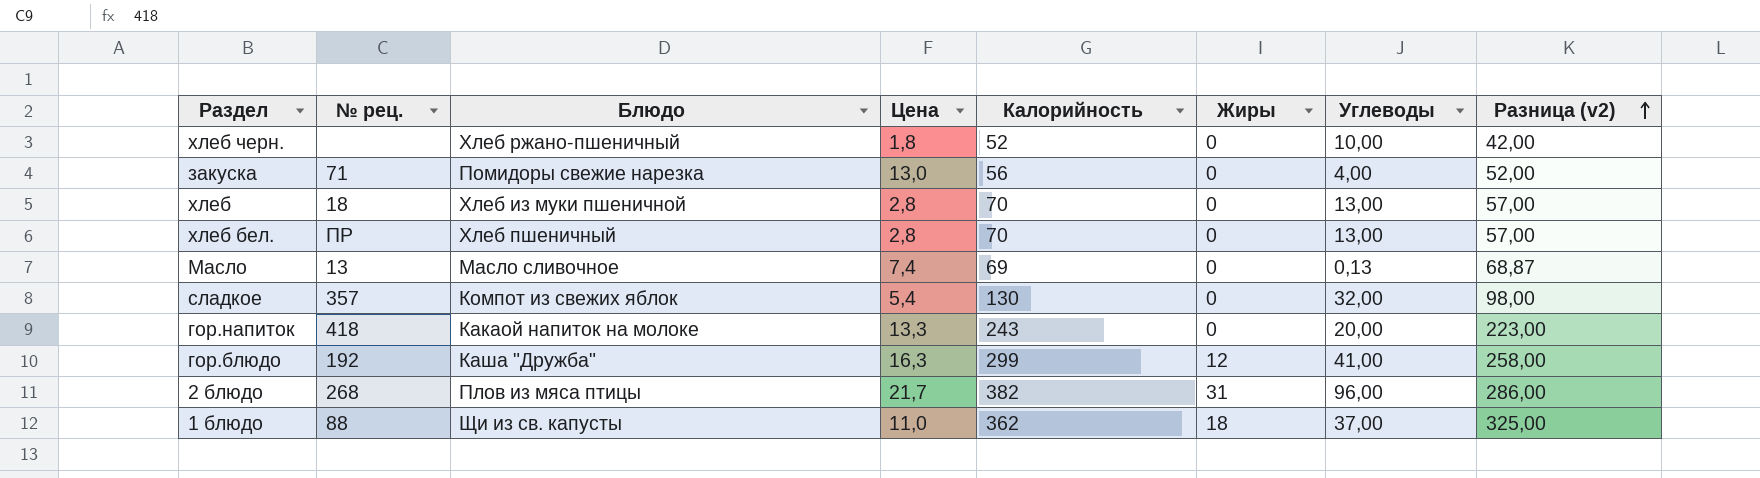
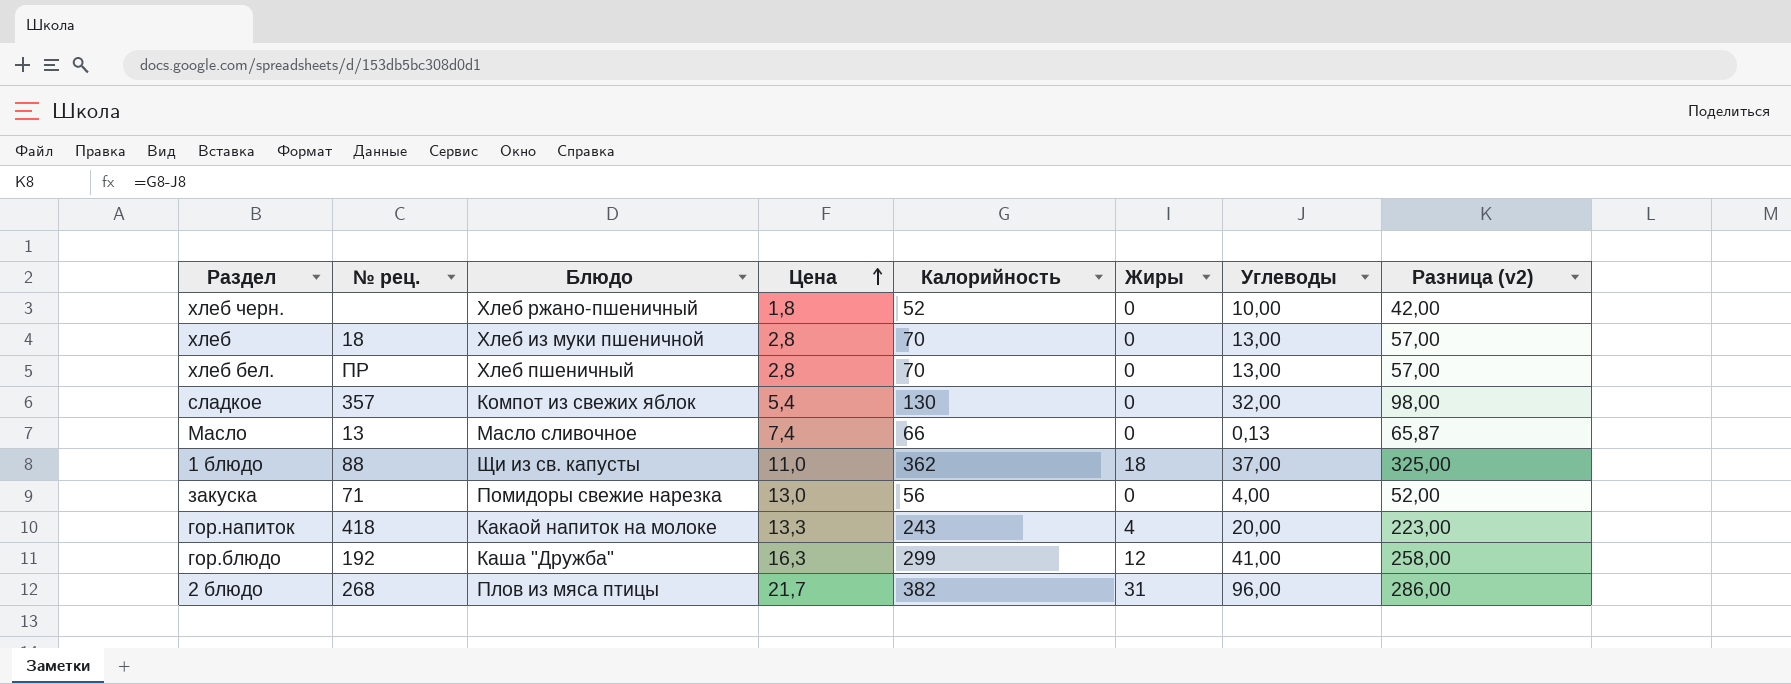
row order: Разница (v2) ascending -> Цена ascending
Масло | Калорийность: 69 -> 66
Масло | Разница (v2): 68,87 -> 65,87
гор.напиток | Жиры: 0 -> 4

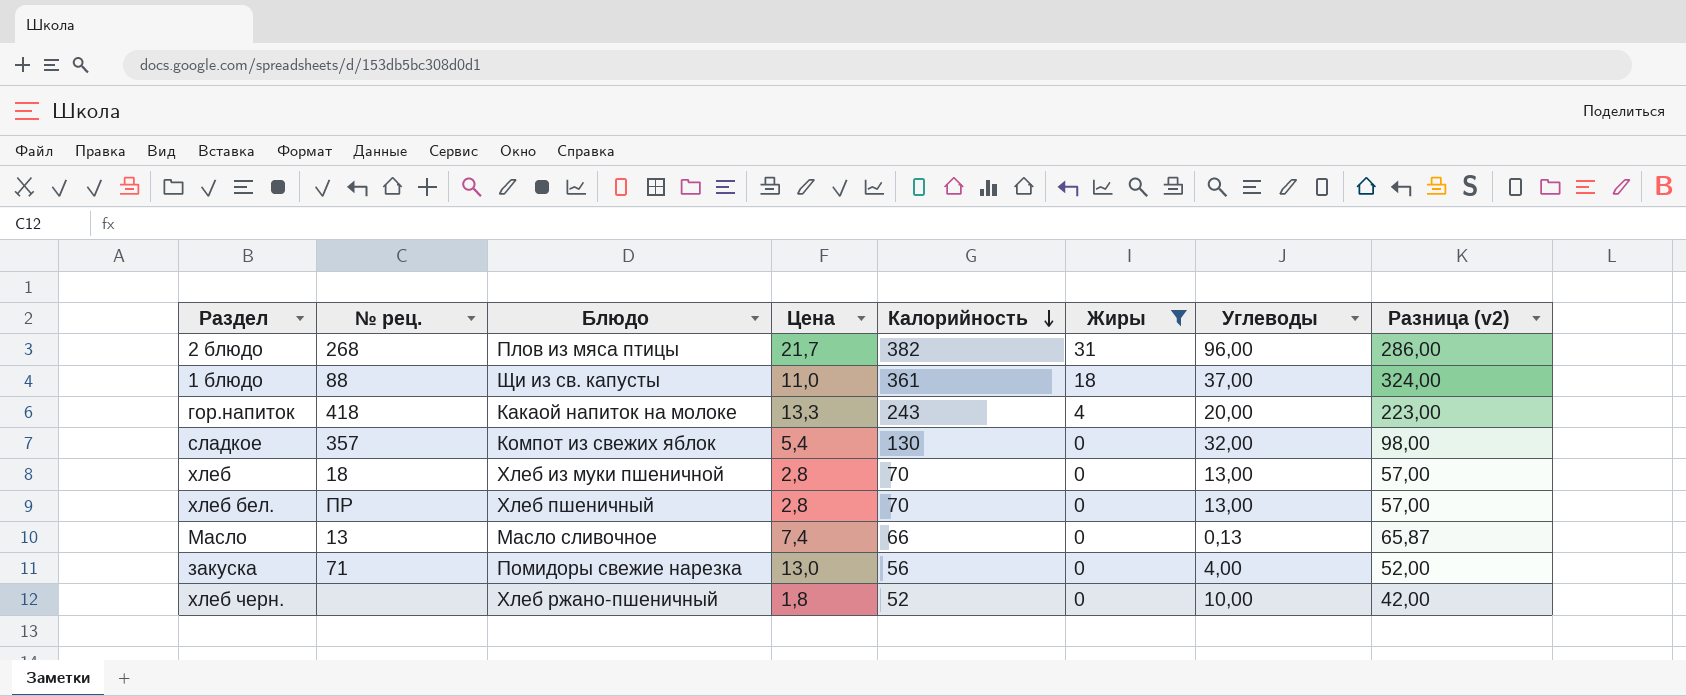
filter: none -> Жиры != 12
row order: Цена ascending -> Калорийность descending
1 блюдо | Калорийность: 362 -> 361
1 блюдо | Разница (v2): 325,00 -> 324,00

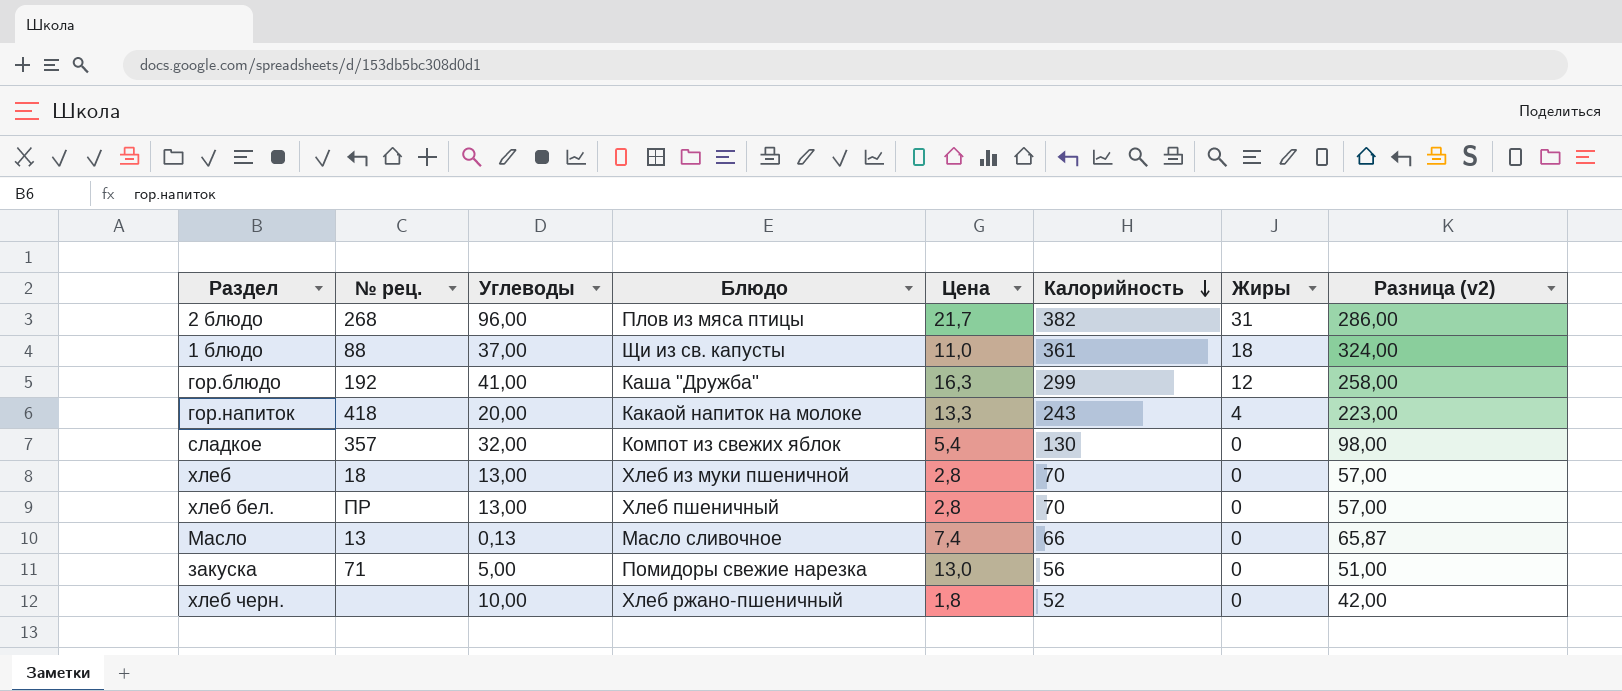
filter: Жиры != 12 -> none
column Углеводы | position: 7 -> 3
закуска | Углеводы: 4,00 -> 5,00
закуска | Разница (v2): 52,00 -> 51,00

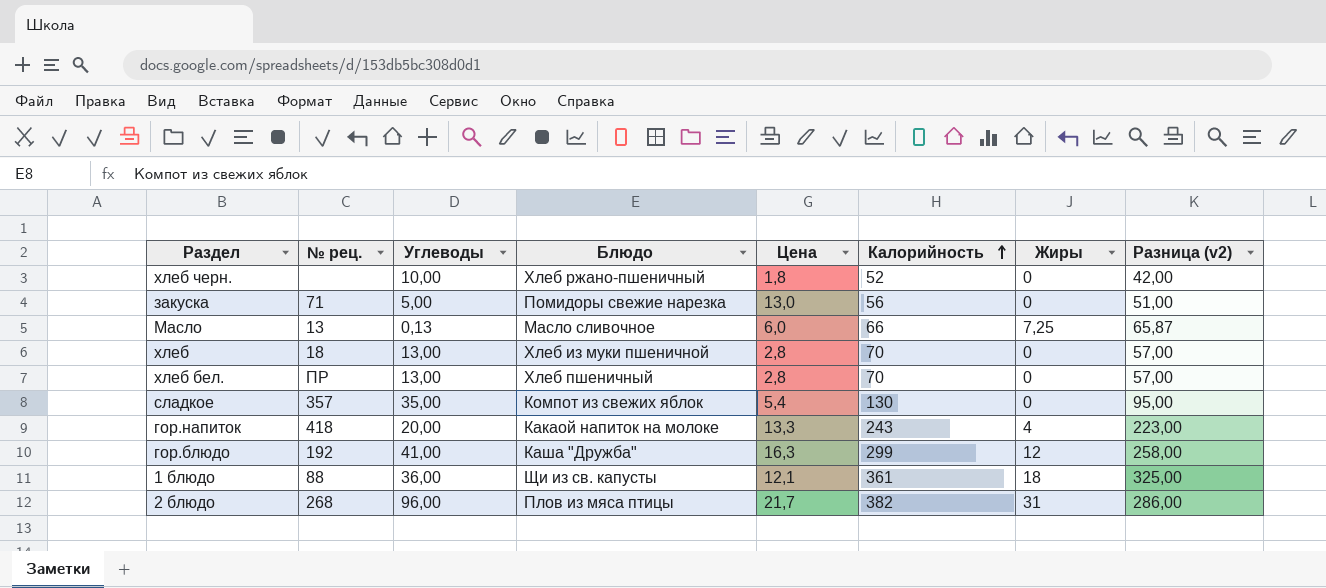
row order: Калорийность descending -> Калорийность ascending
Масло | Цена: 7,4 -> 6,0
Масло | Жиры: 0 -> 7,25
сладкое | Углеводы: 32,00 -> 35,00
сладкое | Разница (v2): 98,00 -> 95,00
1 блюдо | Углеводы: 37,00 -> 36,00
1 блюдо | Цена: 11,0 -> 12,1
1 блюдо | Разница (v2): 324,00 -> 325,00

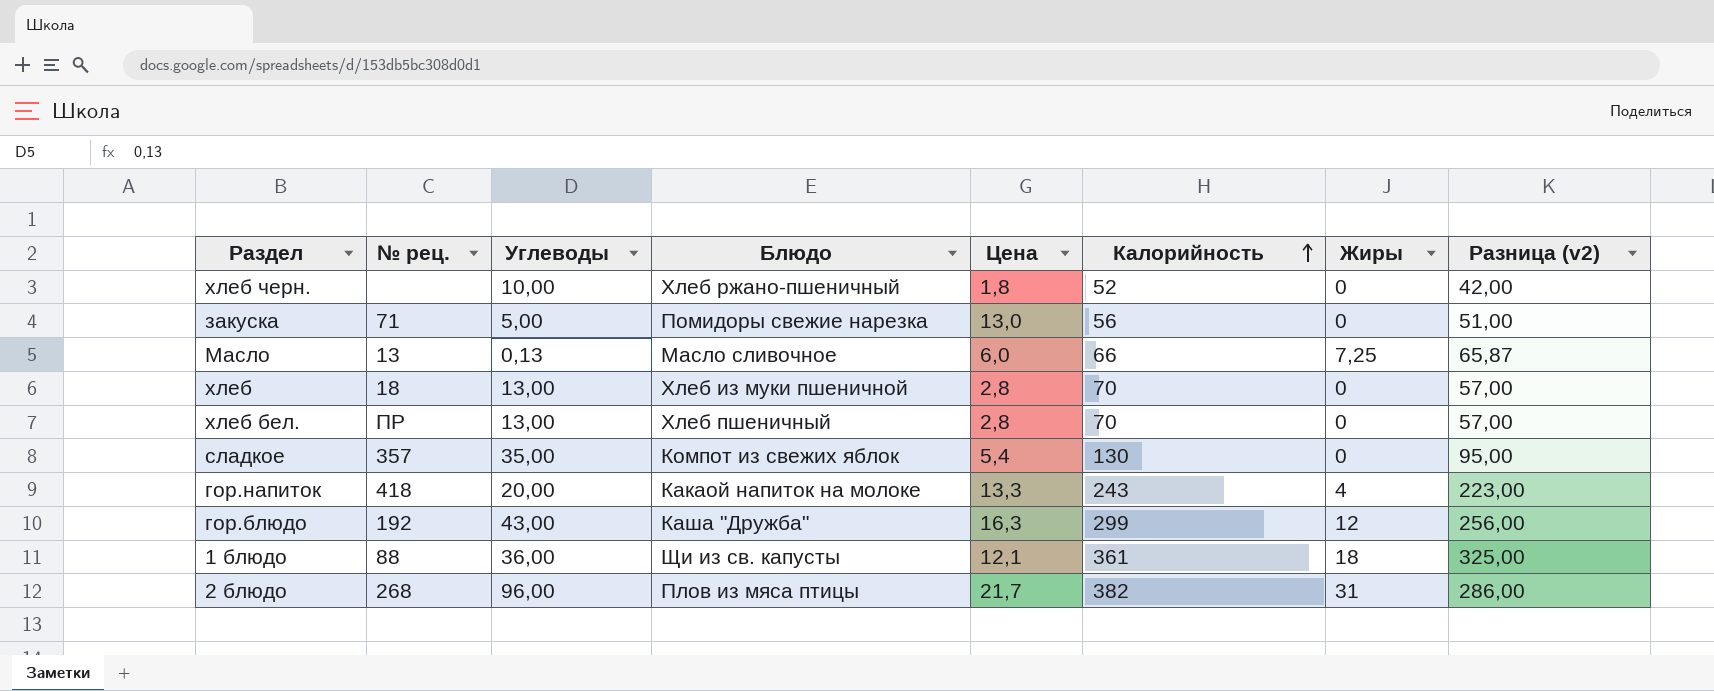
гор.блюдо | Углеводы: 41,00 -> 43,00
гор.блюдо | Разница (v2): 258,00 -> 256,00

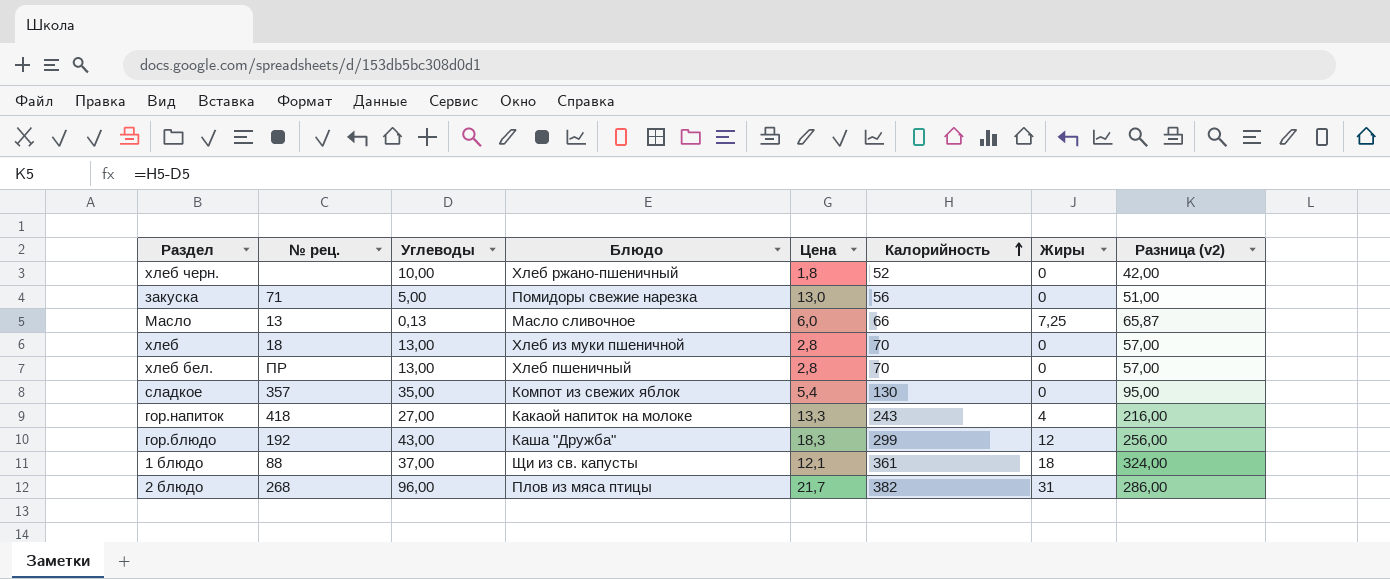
гор.напиток | Углеводы: 20,00 -> 27,00
гор.напиток | Разница (v2): 223,00 -> 216,00
гор.блюдо | Цена: 16,3 -> 18,3
1 блюдо | Углеводы: 36,00 -> 37,00
1 блюдо | Разница (v2): 325,00 -> 324,00

